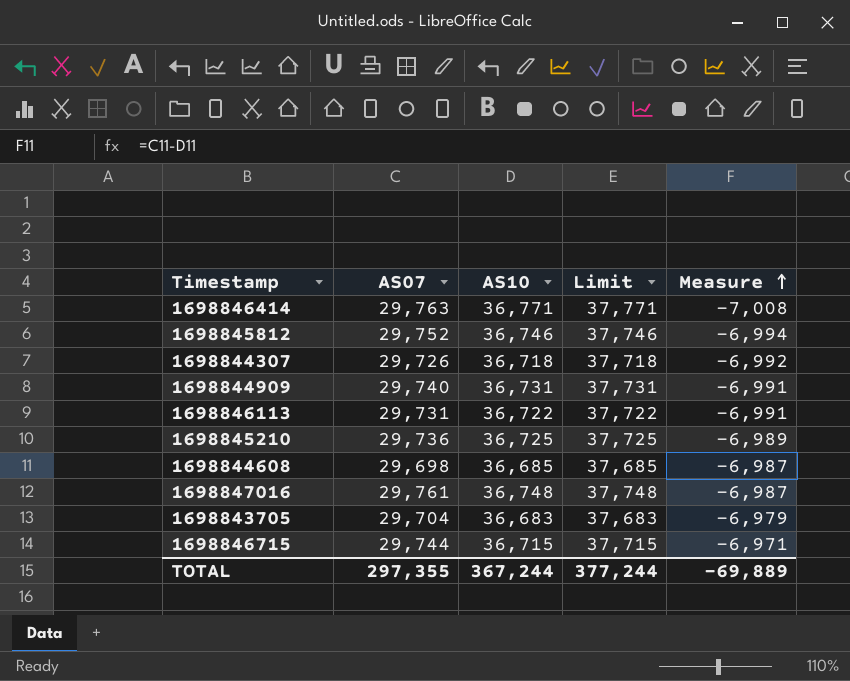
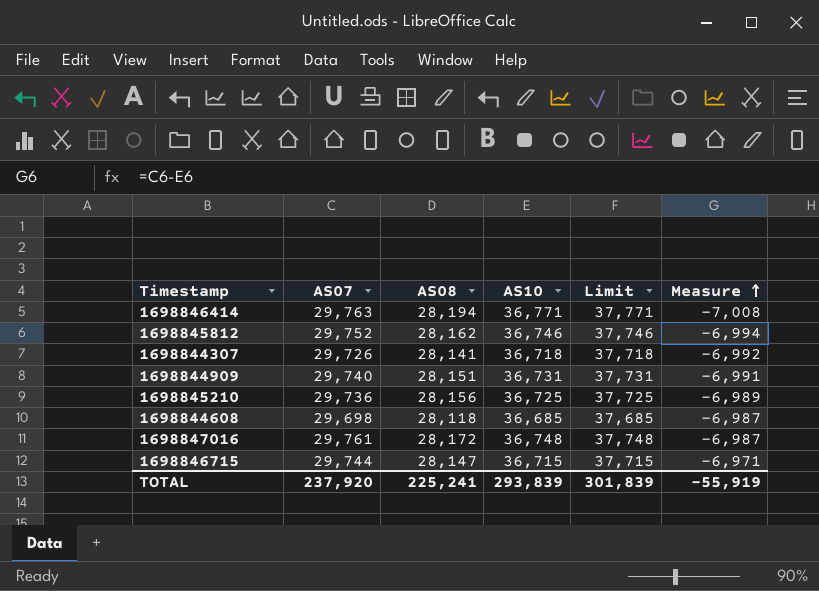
column AS08 | position: none -> 3
row 1698846113: 29,731 | 36,722 | 37,722 | -6,991 -> none
row 1698843705: 29,704 | 36,683 | 37,683 | -6,979 -> none
TOTAL | AS07: 297,355 -> 237,920
TOTAL | AS10: 367,244 -> 293,839
TOTAL | Limit: 377,244 -> 301,839
TOTAL | Measure: -69,889 -> -55,919

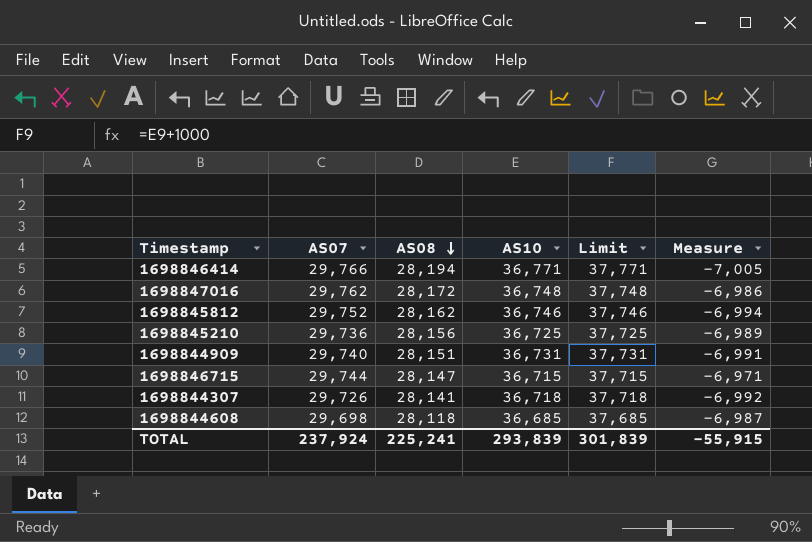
row order: Measure ascending -> AS08 descending
1698846414 | AS07: 29,763 -> 29,766
1698846414 | Measure: -7,008 -> -7,005
1698847016 | AS07: 29,761 -> 29,762
1698847016 | Measure: -6,987 -> -6,986
TOTAL | AS07: 237,920 -> 237,924
TOTAL | Measure: -55,919 -> -55,915

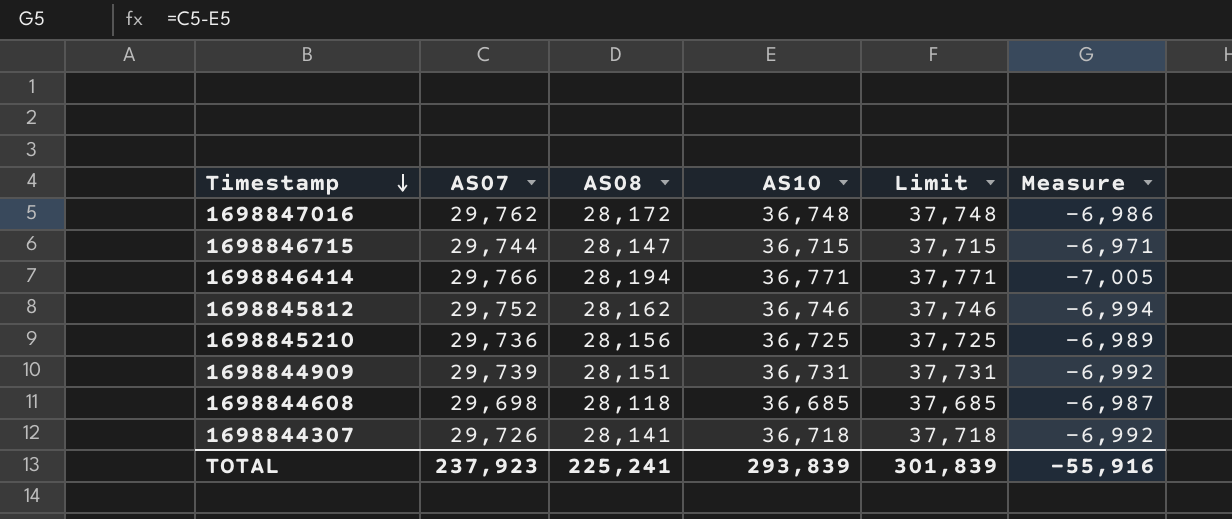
row order: AS08 descending -> Timestamp descending
1698844909 | AS07: 29,740 -> 29,739
1698844909 | Measure: -6,991 -> -6,992
TOTAL | AS07: 237,924 -> 237,923
TOTAL | Measure: -55,915 -> -55,916

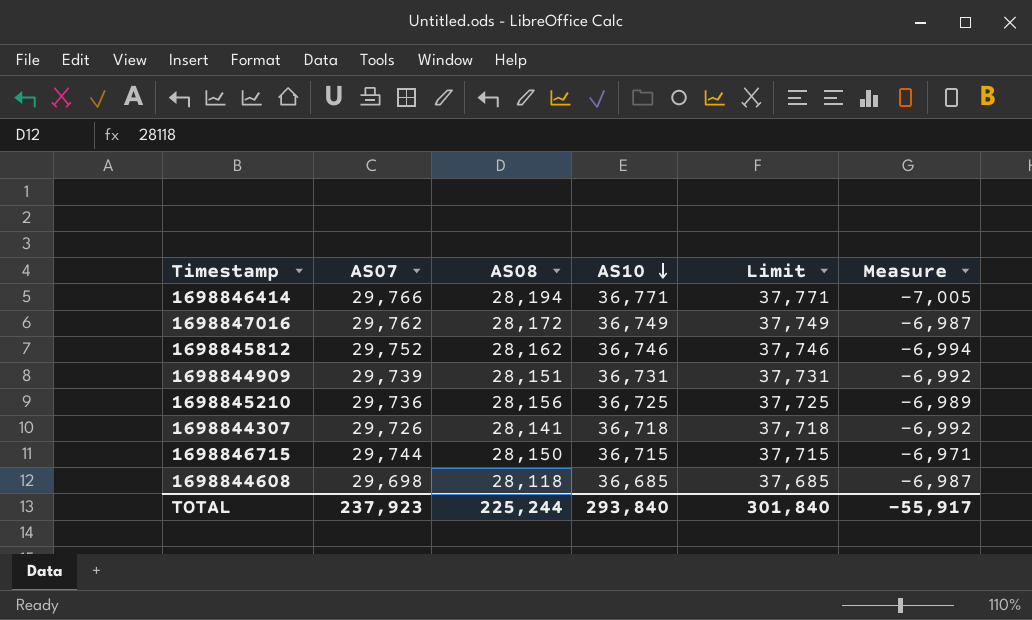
row order: Timestamp descending -> AS10 descending
1698847016 | AS10: 36,748 -> 36,749
1698847016 | Limit: 37,748 -> 37,749
1698847016 | Measure: -6,986 -> -6,987
1698846715 | AS08: 28,147 -> 28,150
TOTAL | AS08: 225,241 -> 225,244
TOTAL | AS10: 293,839 -> 293,840
TOTAL | Limit: 301,839 -> 301,840
TOTAL | Measure: -55,916 -> -55,917

